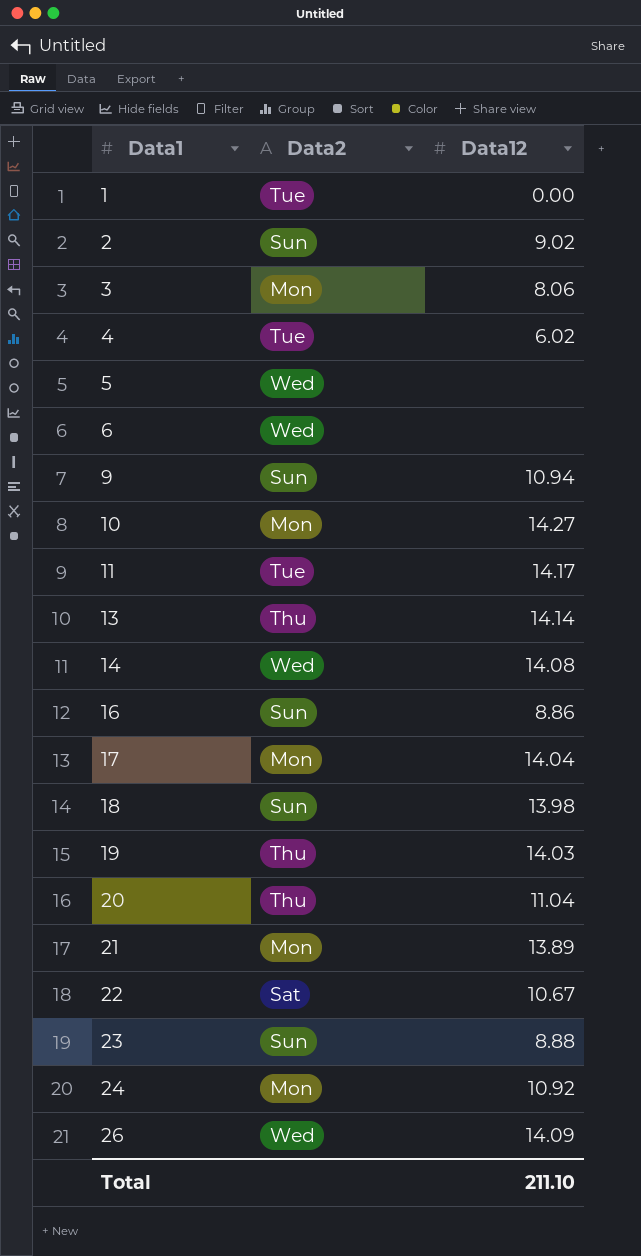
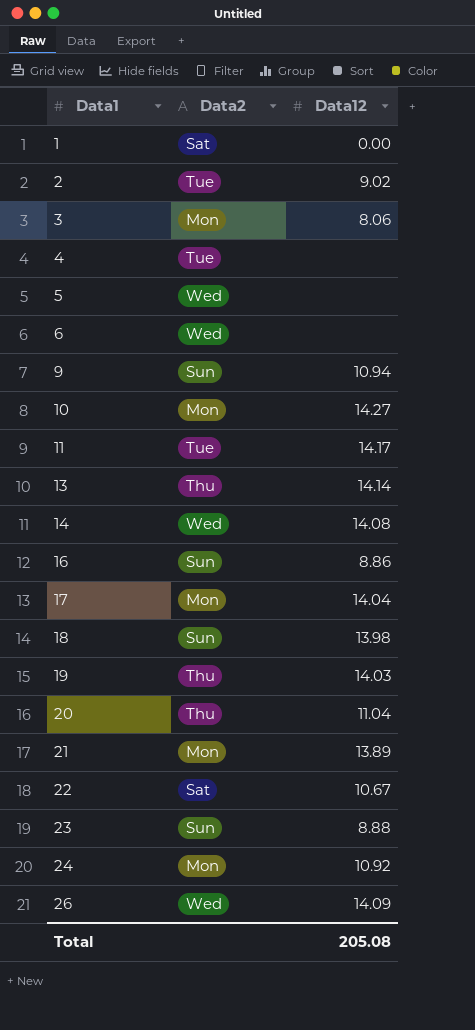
1 | Data2: Tue -> Sat
2 | Data2: Sun -> Tue
4 | Data12: 6.02 -> none
Total | Data12: 211.10 -> 205.08

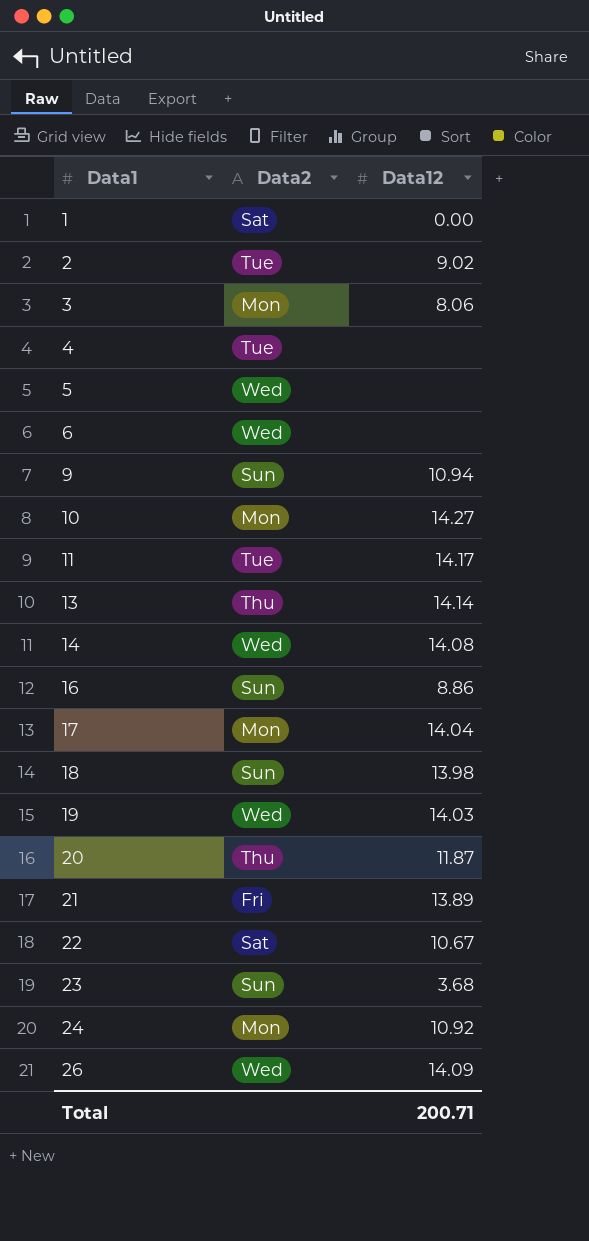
19 | Data2: Thu -> Wed
20 | Data12: 11.04 -> 11.87
21 | Data2: Mon -> Fri
23 | Data12: 8.88 -> 3.68
Total | Data12: 205.08 -> 200.71

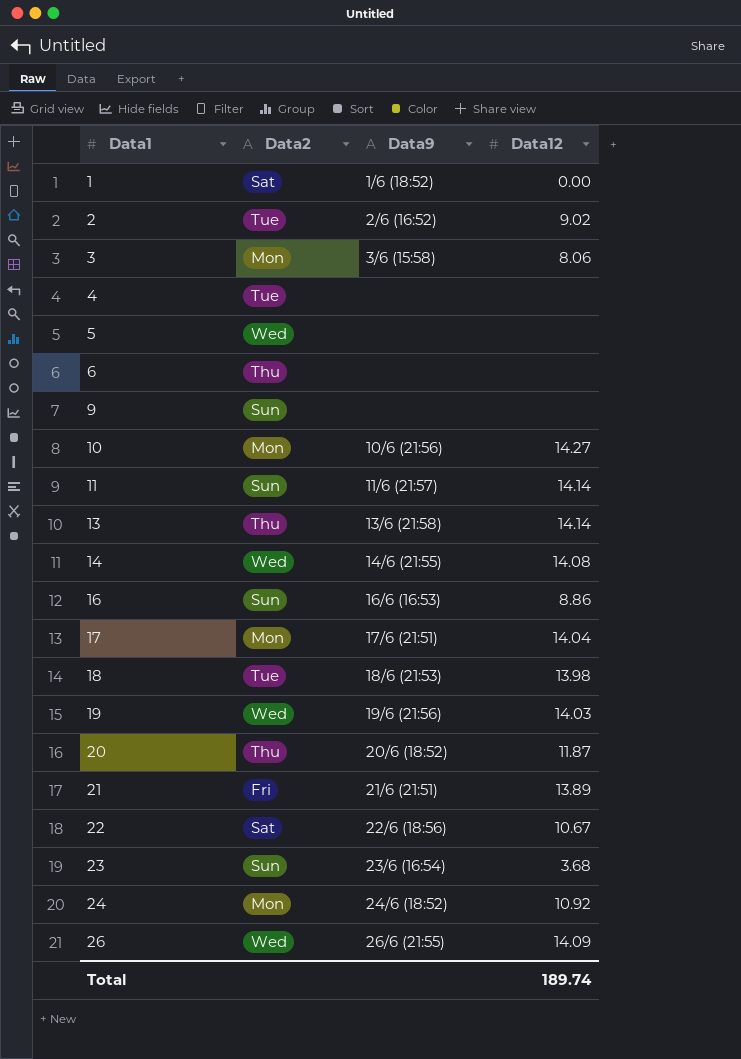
column Data9 | position: none -> 3
6 | Data2: Wed -> Thu
9 | Data12: 10.94 -> none
11 | Data2: Tue -> Sun
11 | Data12: 14.17 -> 14.14
18 | Data2: Sun -> Tue
Total | Data12: 200.71 -> 189.74

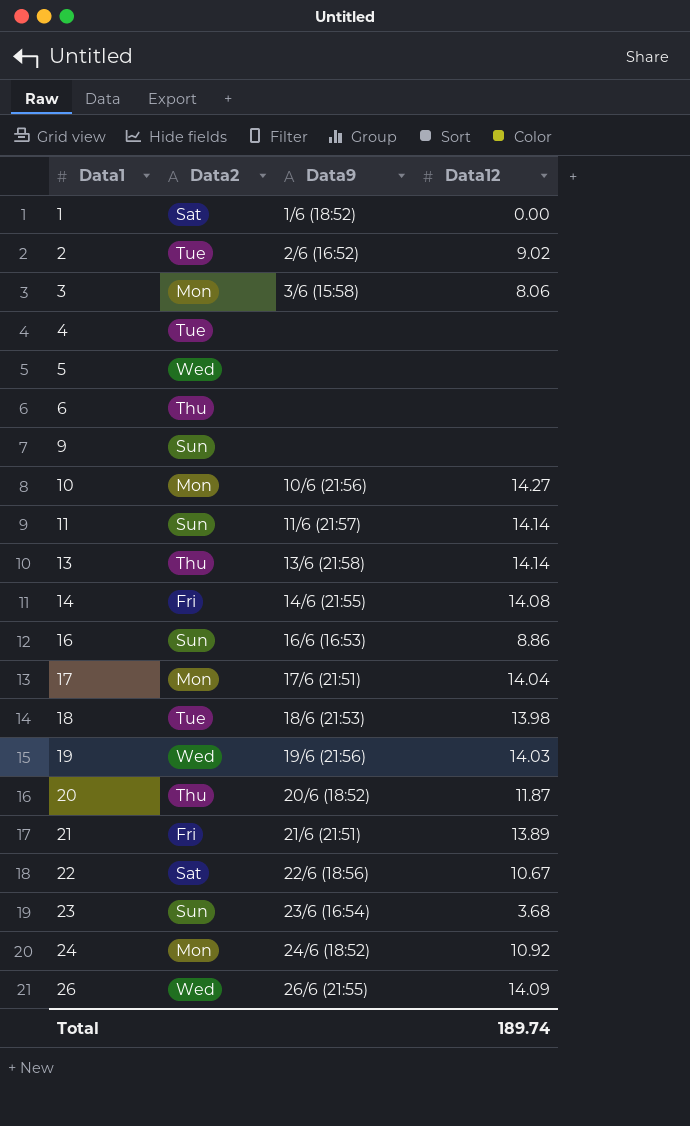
14 | Data2: Wed -> Fri

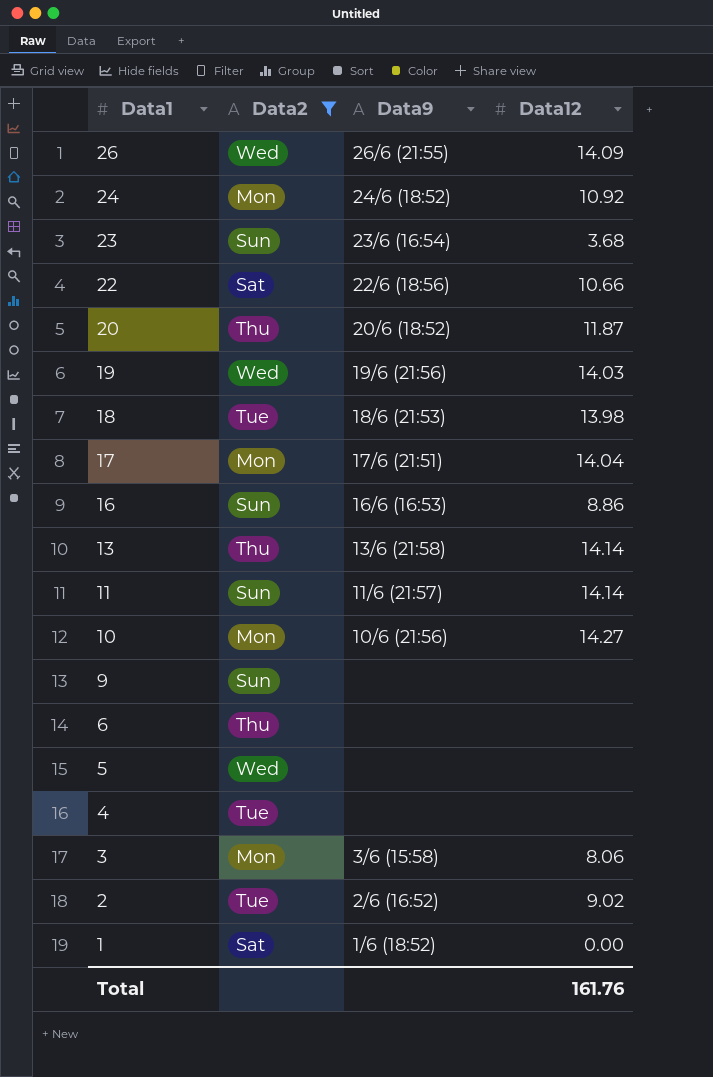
filter: none -> Data2 != Fri
row order: Data1 ascending -> Data1 descending
22 | Data12: 10.67 -> 10.66
Total | Data12: 189.74 -> 161.76

